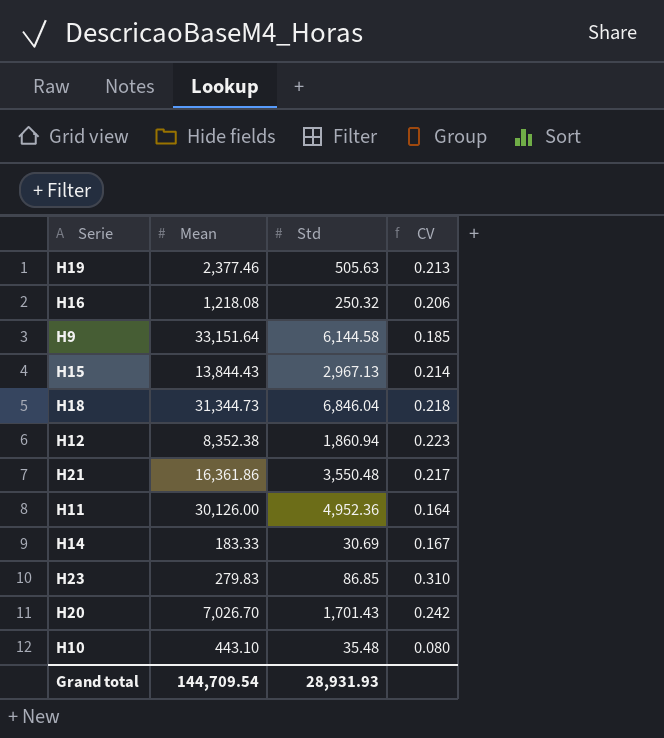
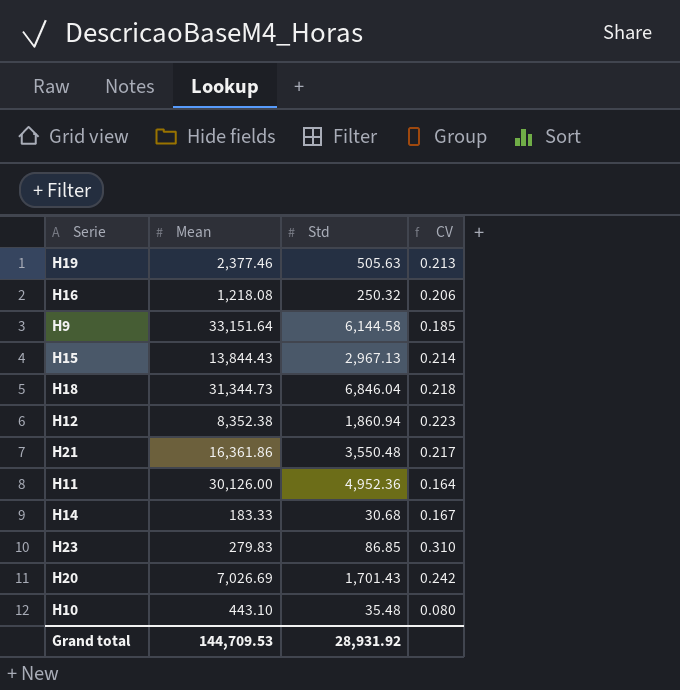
H14 | Std: 30.69 -> 30.68
H20 | Mean: 7,026.70 -> 7,026.69
Grand total | Mean: 144,709.54 -> 144,709.53
Grand total | Std: 28,931.93 -> 28,931.92

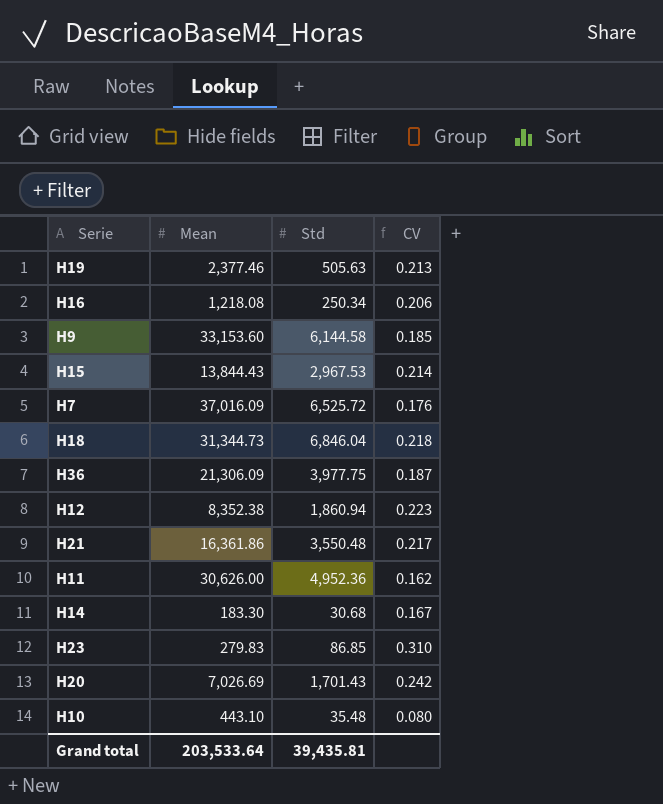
H16 | Std: 250.32 -> 250.34
H9 | Mean: 33,151.64 -> 33,153.60
H15 | Std: 2,967.13 -> 2,967.53
row H7: none -> 37,016.09 | 6,525.72 | 0.176
row H36: none -> 21,306.09 | 3,977.75 | 0.187
H11 | Mean: 30,126.00 -> 30,626.00
H11 | CV: 0.164 -> 0.162
H14 | Mean: 183.33 -> 183.30
Grand total | Mean: 144,709.53 -> 203,533.64
Grand total | Std: 28,931.92 -> 39,435.81

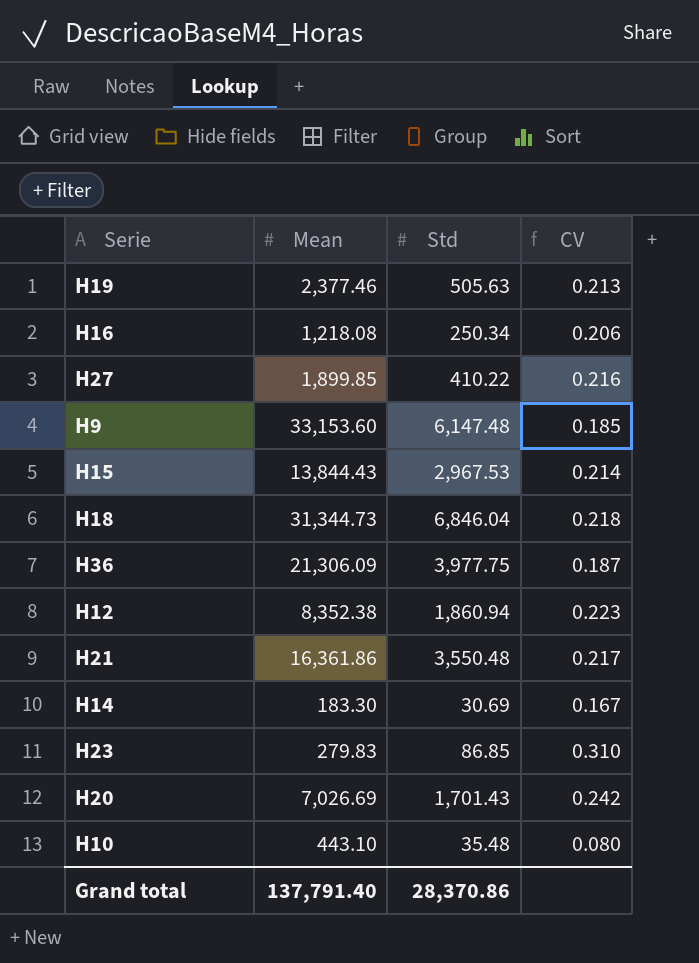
row H7: 37,016.09 | 6,525.72 | 0.176 -> none
row H11: 30,626.00 | 4,952.36 | 0.162 -> none
row H27: none -> 1,899.85 | 410.22 | 0.216
H9 | Std: 6,144.58 -> 6,147.48
H14 | Std: 30.68 -> 30.69
Grand total | Mean: 203,533.64 -> 137,791.40
Grand total | Std: 39,435.81 -> 28,370.86

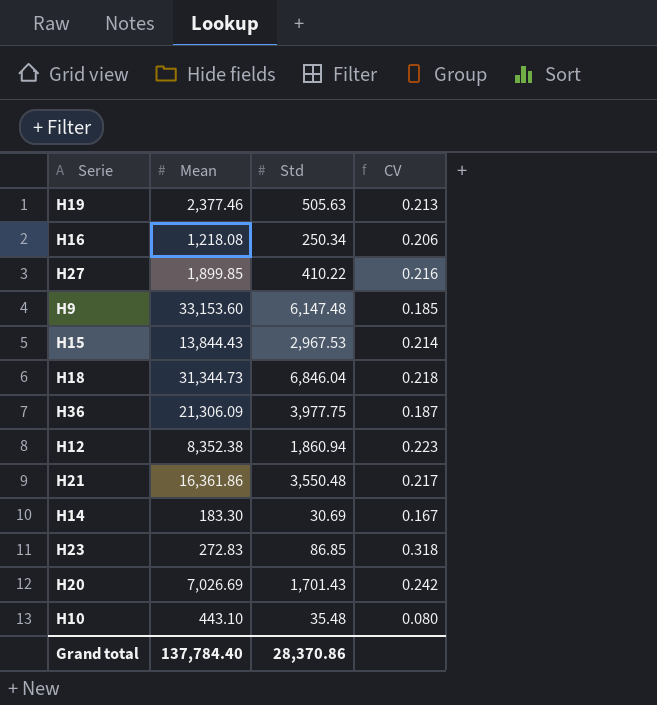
H23 | Mean: 279.83 -> 272.83
H23 | CV: 0.310 -> 0.318
Grand total | Mean: 137,791.40 -> 137,784.40

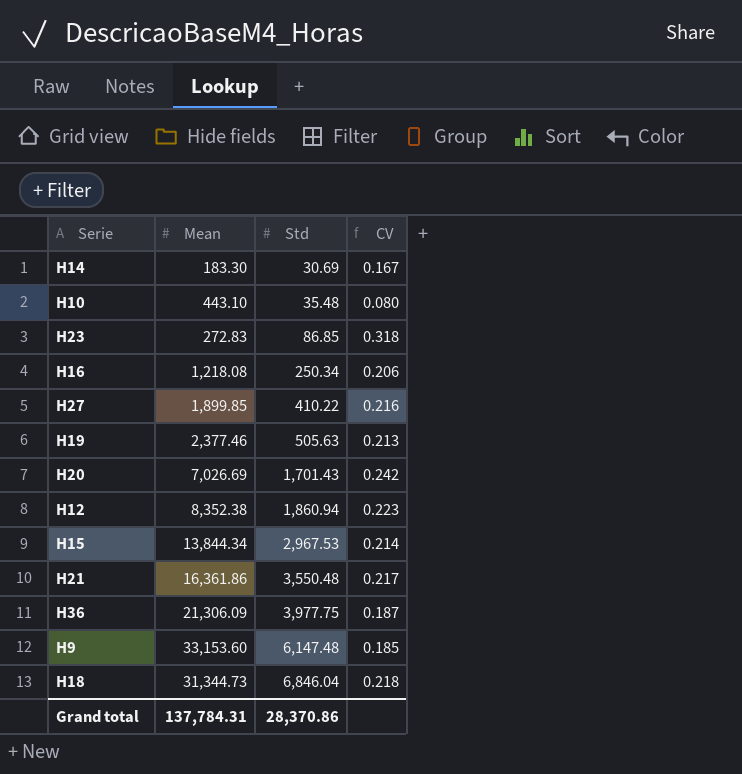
row order: none -> Std ascending
H15 | Mean: 13,844.43 -> 13,844.34
Grand total | Mean: 137,784.40 -> 137,784.31

